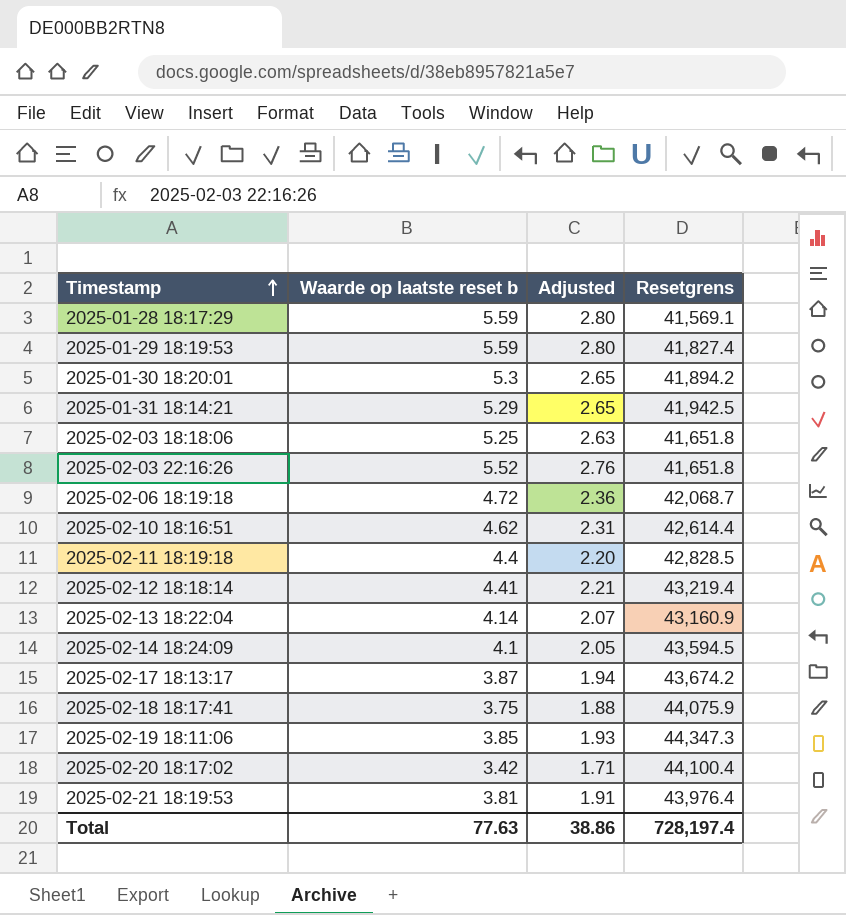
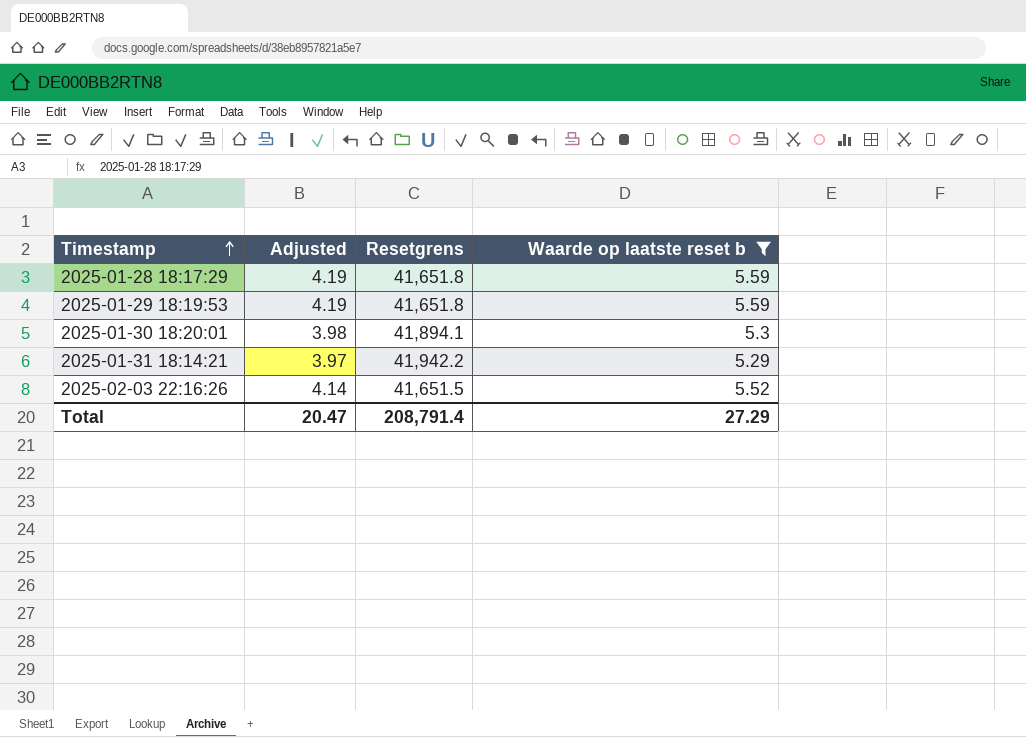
filter: none -> Waarde op laatste reset b >= 5.29
column Adjusted | formula: [Waarde op laatste reset b] * 0.5 -> [Waarde op laatste reset b] * 0.75
column Waarde op laatste reset b | position: 2 -> 4
2025-01-28 18:17:29 | Resetgrens: 41,569.1 -> 41,651.8
2025-01-29 18:19:53 | Resetgrens: 41,827.4 -> 41,651.8
2025-01-30 18:20:01 | Resetgrens: 41,894.2 -> 41,894.1
2025-01-31 18:14:21 | Resetgrens: 41,942.5 -> 41,942.2
2025-02-03 22:16:26 | Resetgrens: 41,651.8 -> 41,651.5
Total | Adjusted: 38.86 -> 20.47
Total | Resetgrens: 728,197.4 -> 208,791.4
Total | Waarde op laatste reset b: 77.63 -> 27.29

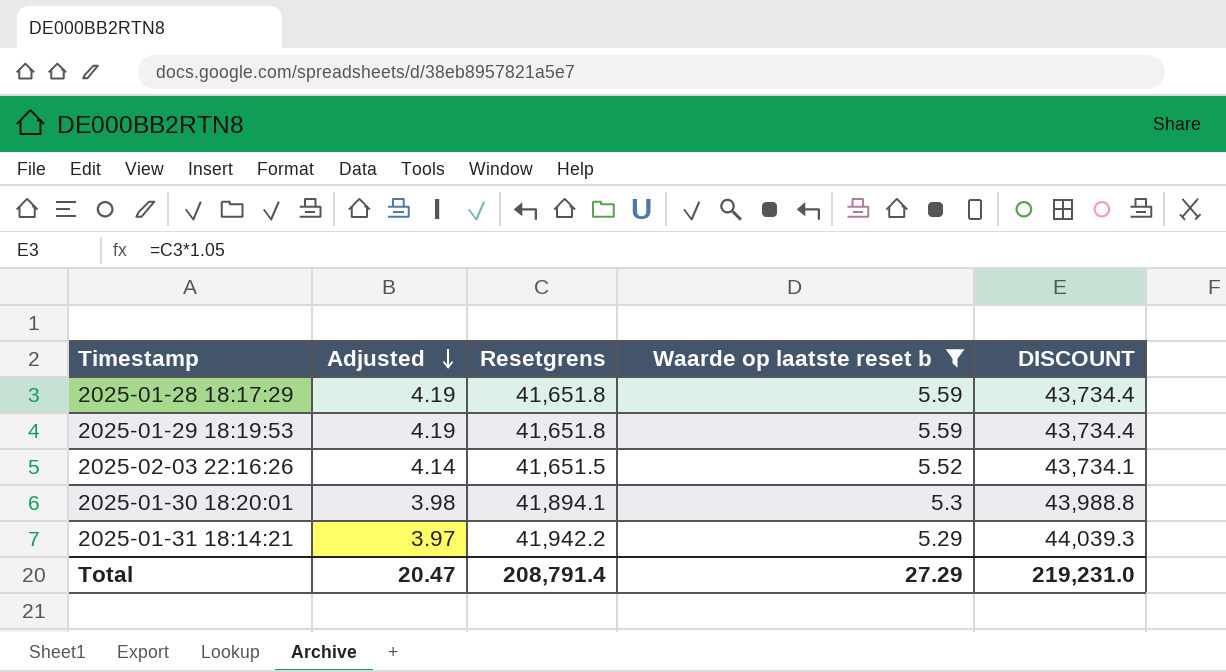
row order: Timestamp ascending -> Adjusted descending
column DISCOUNT | formula: none -> [Resetgrens] * 1.05

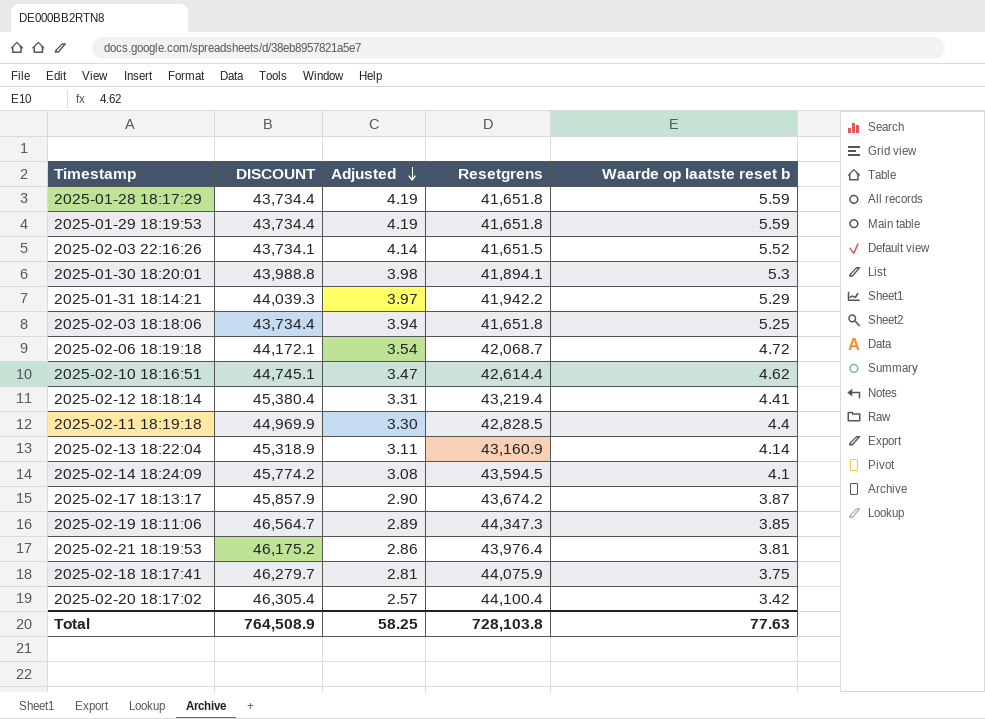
filter: Waarde op laatste reset b >= 5.29 -> none
column DISCOUNT | position: 5 -> 2
Total | DISCOUNT: 219,231.0 -> 764,508.9
Total | Adjusted: 20.47 -> 58.25
Total | Resetgrens: 208,791.4 -> 728,103.8
Total | Waarde op laatste reset b: 27.29 -> 77.63

